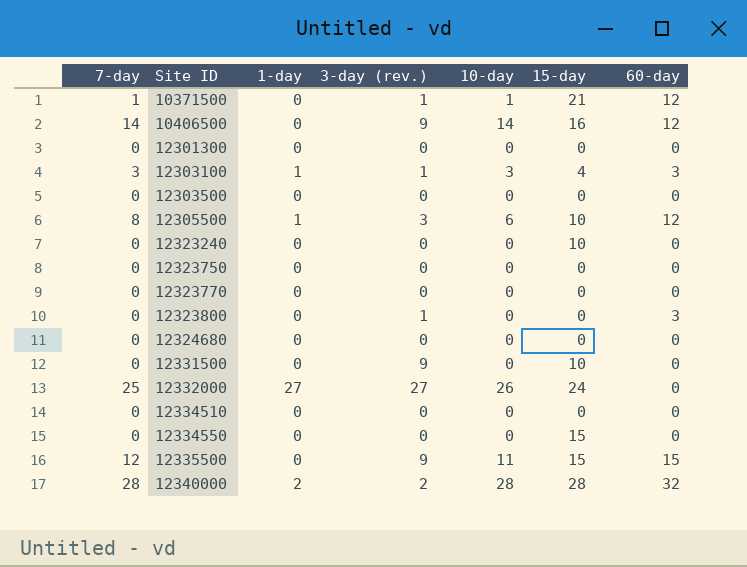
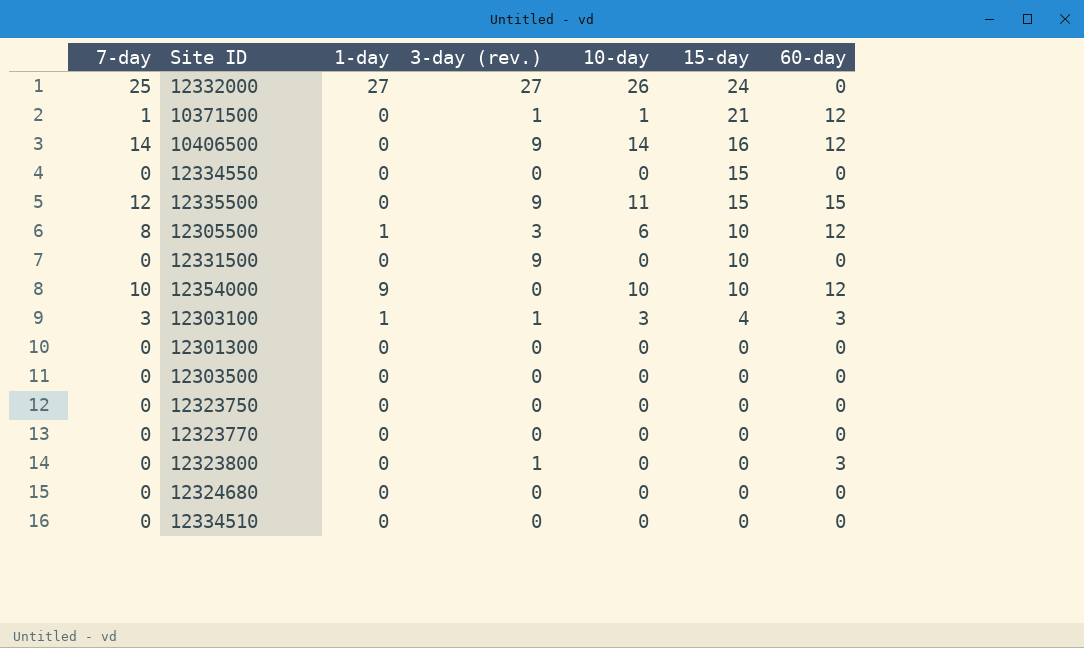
row order: Site ID ascending -> 15-day descending
row 12323240: 0 | 0 | 0 | 0 | 10 | 0 -> none
row 12340000: 28 | 2 | 2 | 28 | 28 | 32 -> none
row 12354000: none -> 10 | 9 | 0 | 10 | 10 | 12

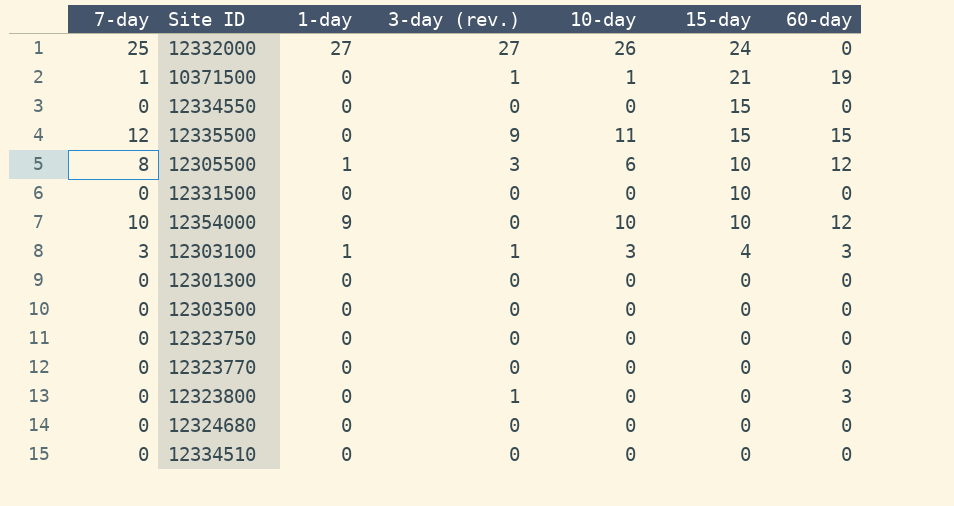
row 10406500: 14 | 0 | 9 | 14 | 16 | 12 -> none
10371500 | 60-day: 12 -> 19
12331500 | 3-day (rev.): 9 -> 0

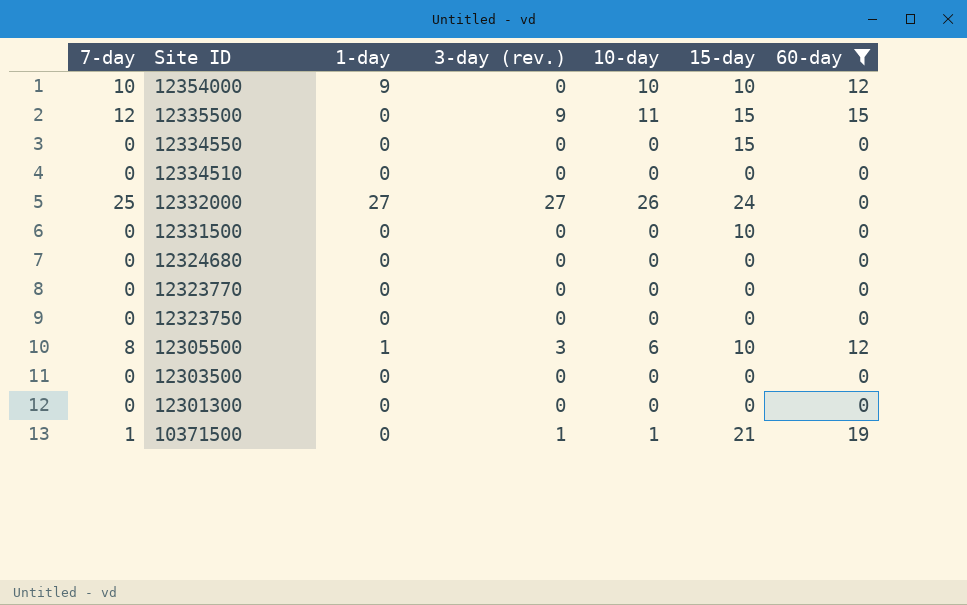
filter: none -> 60-day != 3
row order: 15-day descending -> Site ID descending

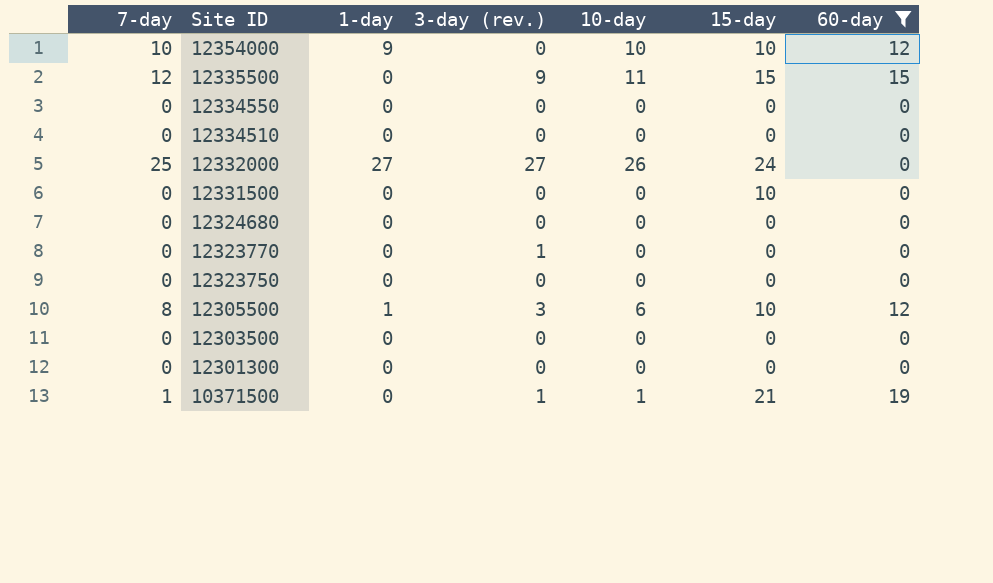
12334550 | 15-day: 15 -> 0
12323770 | 3-day (rev.): 0 -> 1

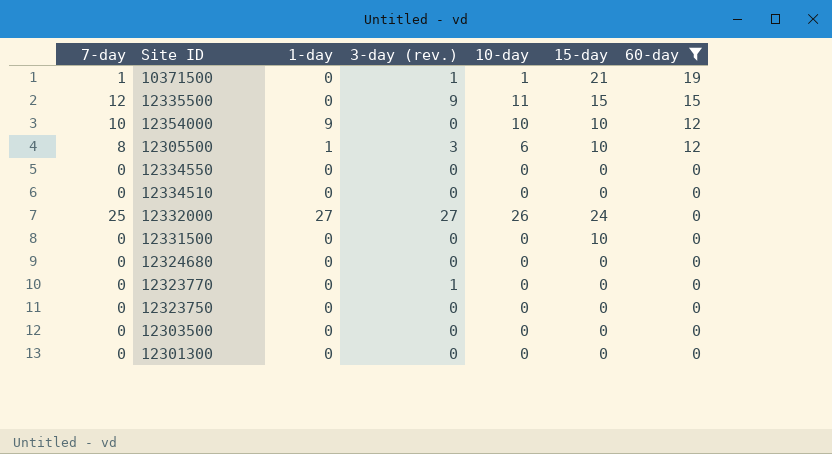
row order: Site ID descending -> 60-day descending

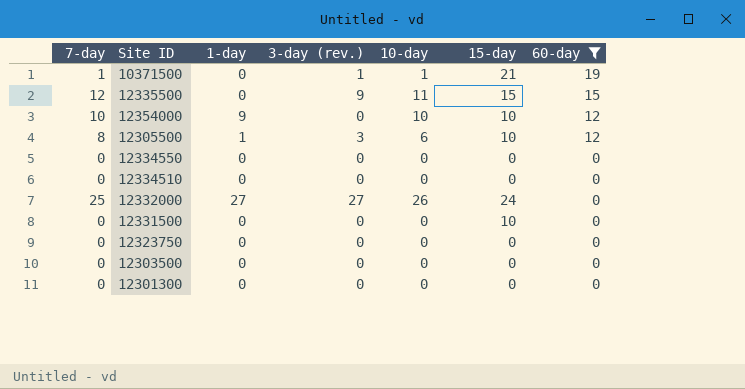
row 12324680: 0 | 0 | 0 | 0 | 0 | 0 -> none
row 12323770: 0 | 0 | 1 | 0 | 0 | 0 -> none

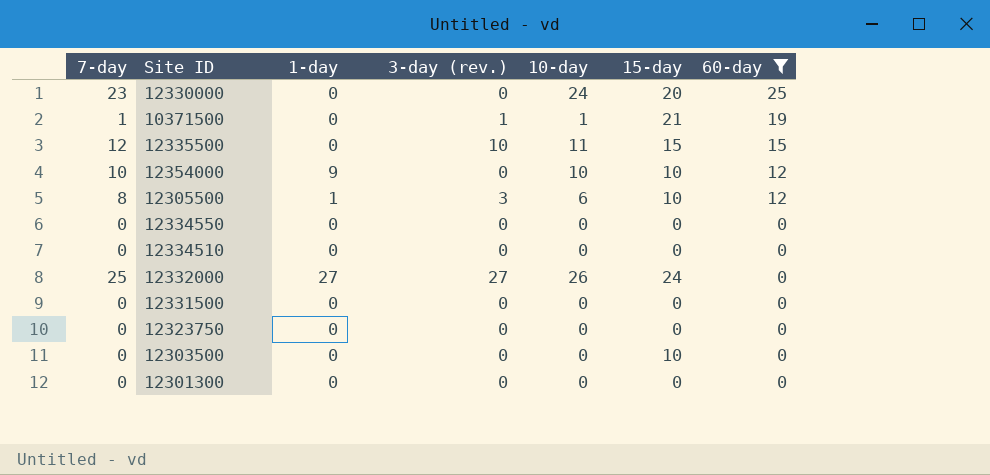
row 12330000: none -> 23 | 0 | 0 | 24 | 20 | 25
12335500 | 3-day (rev.): 9 -> 10
12331500 | 15-day: 10 -> 0
12303500 | 15-day: 0 -> 10

